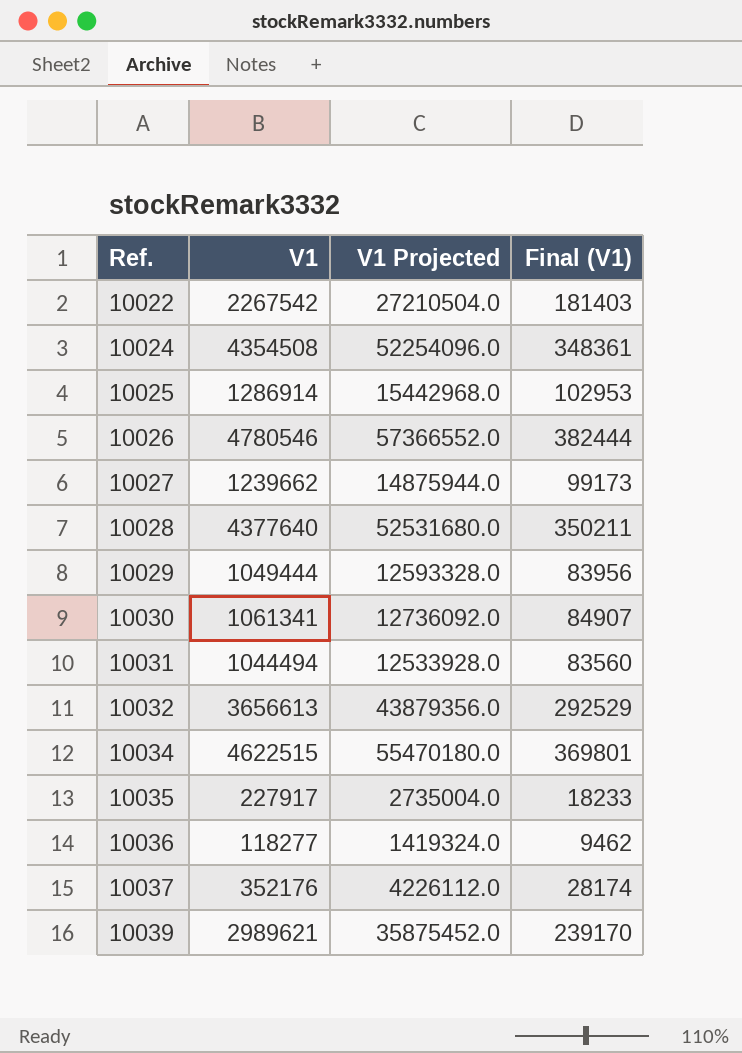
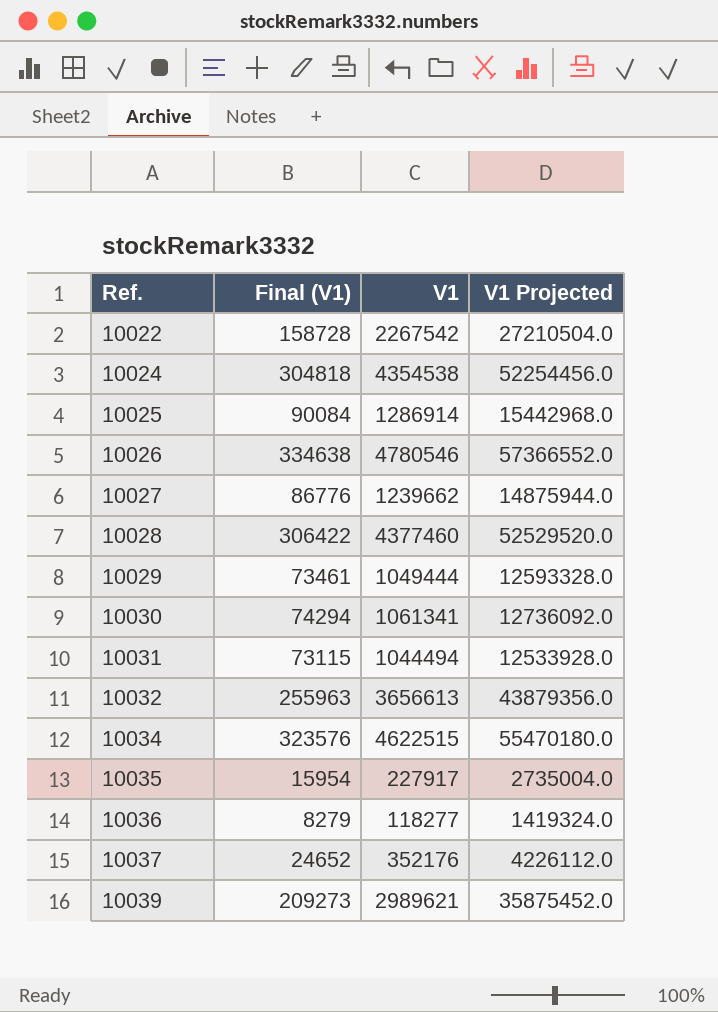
column Final (V1) | formula: [V1] * 0.08 -> [V1] * 0.07
column Final (V1) | position: 4 -> 2
10024 | V1: 4354508 -> 4354538
10024 | V1 Projected: 52254096.0 -> 52254456.0
10028 | V1: 4377640 -> 4377460
10028 | V1 Projected: 52531680.0 -> 52529520.0

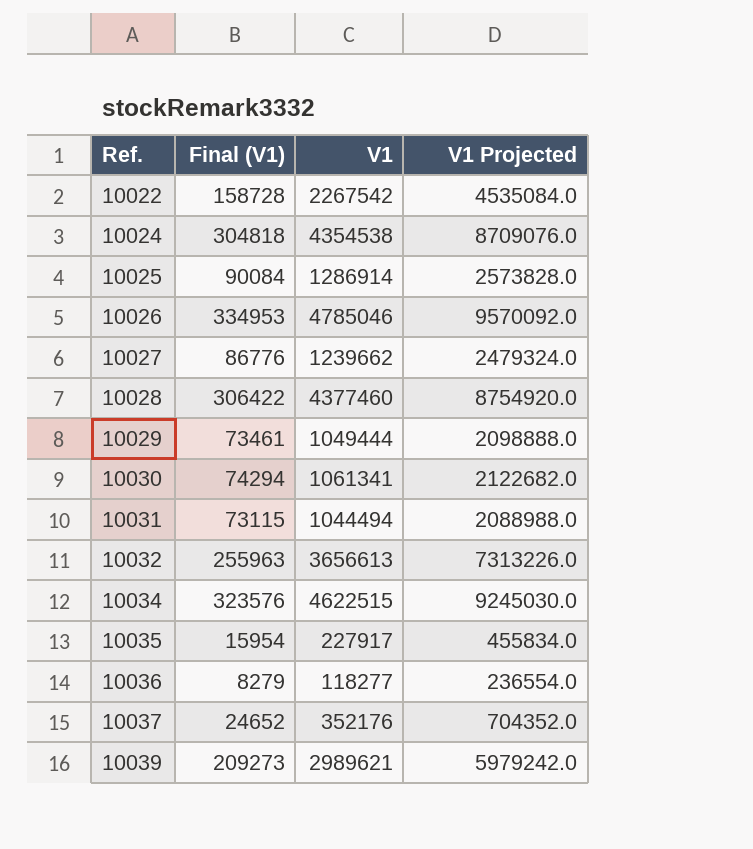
column V1 Projected | formula: [V1] * 12 -> [V1] * 2
10026 | Final (V1): 334638 -> 334953
10026 | V1: 4780546 -> 4785046

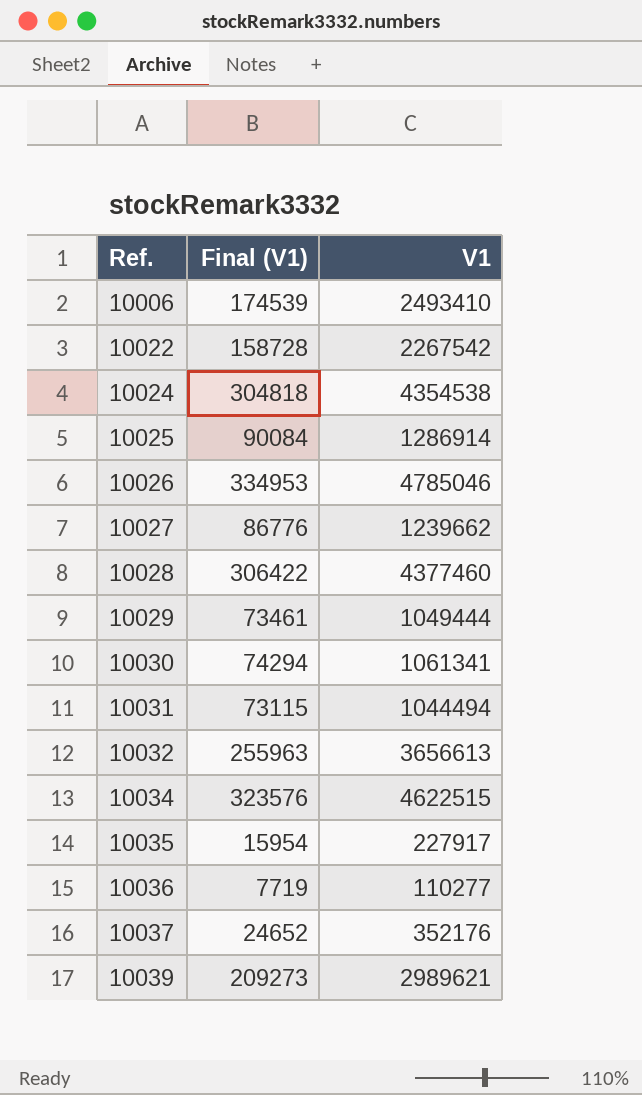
column V1 Projected | formula: [V1] * 2 -> none
row 10006: none -> 174539 | 2493410
10036 | Final (V1): 8279 -> 7719
10036 | V1: 118277 -> 110277

